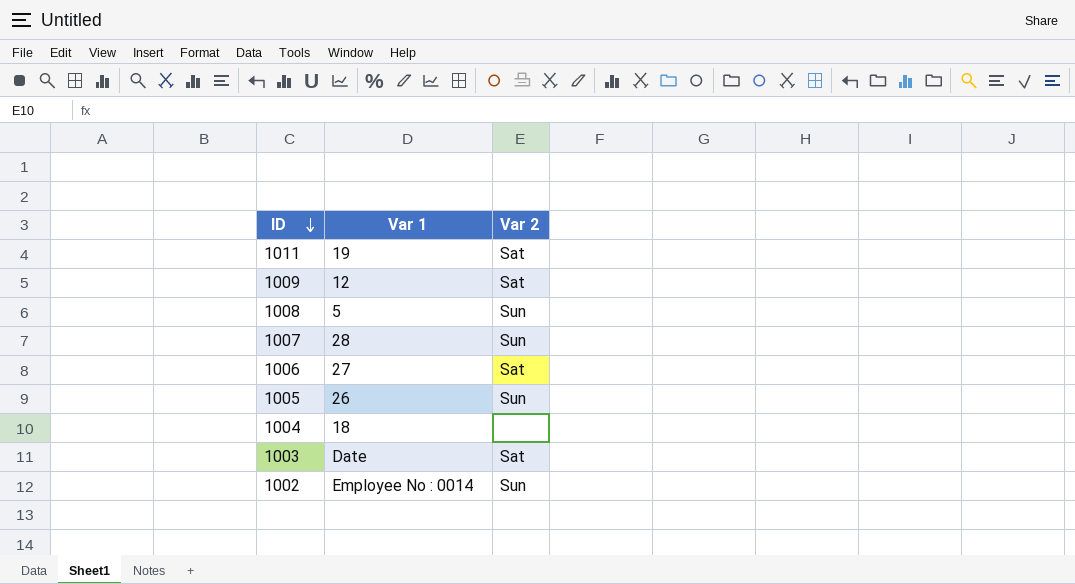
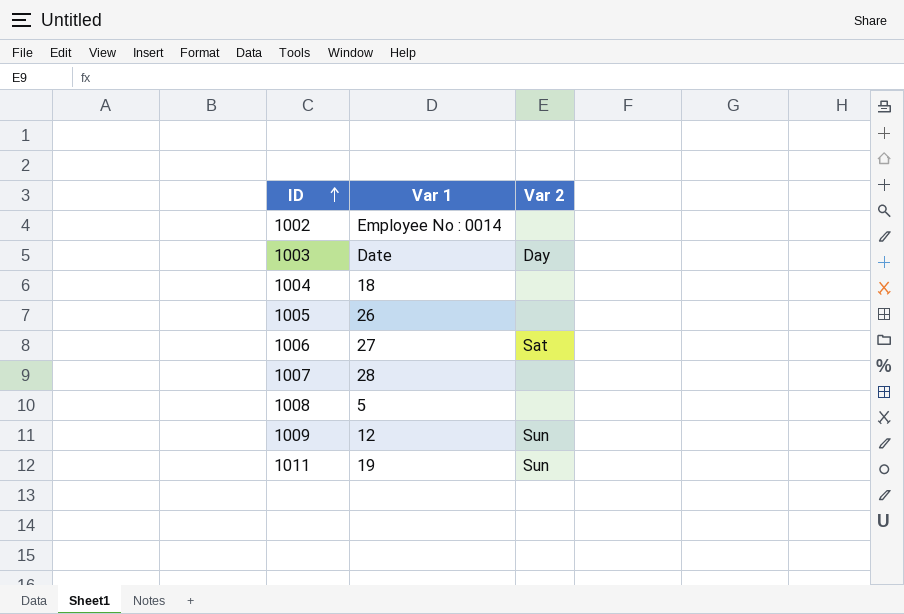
row order: ID descending -> ID ascending
1002 | Var 2: Sun -> none
1003 | Var 2: Sat -> Day
1005 | Var 2: Sun -> none
1007 | Var 2: Sun -> none
1008 | Var 2: Sun -> none
1009 | Var 2: Sat -> Sun
1011 | Var 2: Sat -> Sun

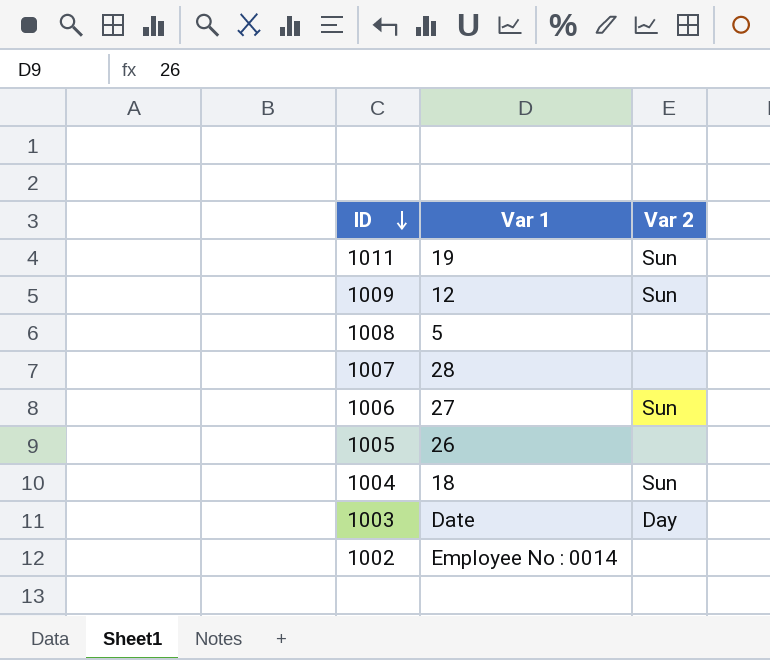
row order: ID ascending -> ID descending
1006 | Var 2: Sat -> Sun
1004 | Var 2: none -> Sun

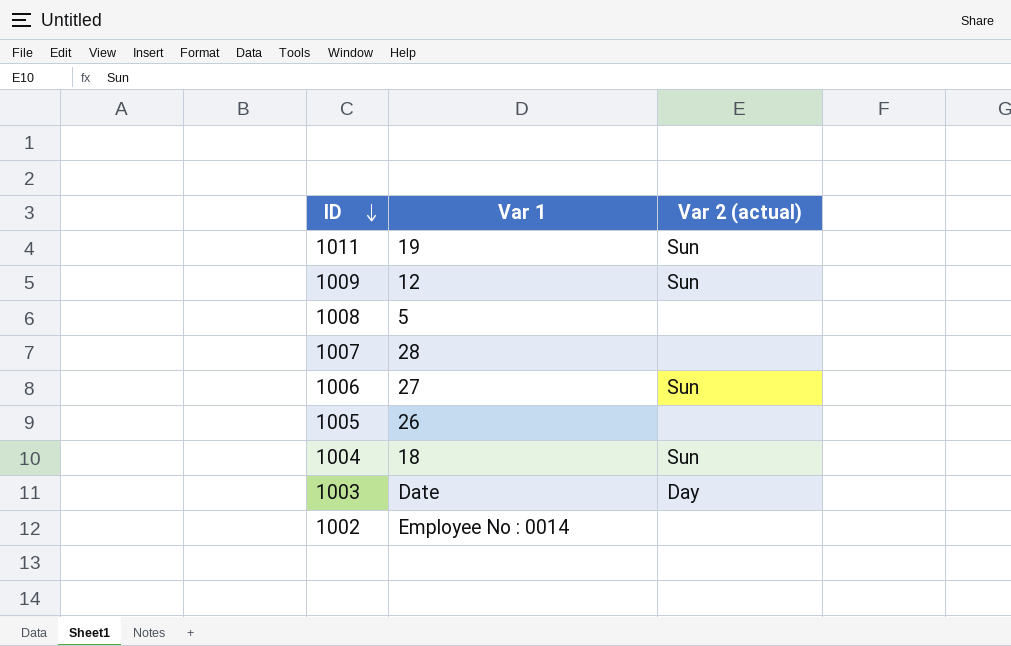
column name: Var 2 -> Var 2 (actual)

